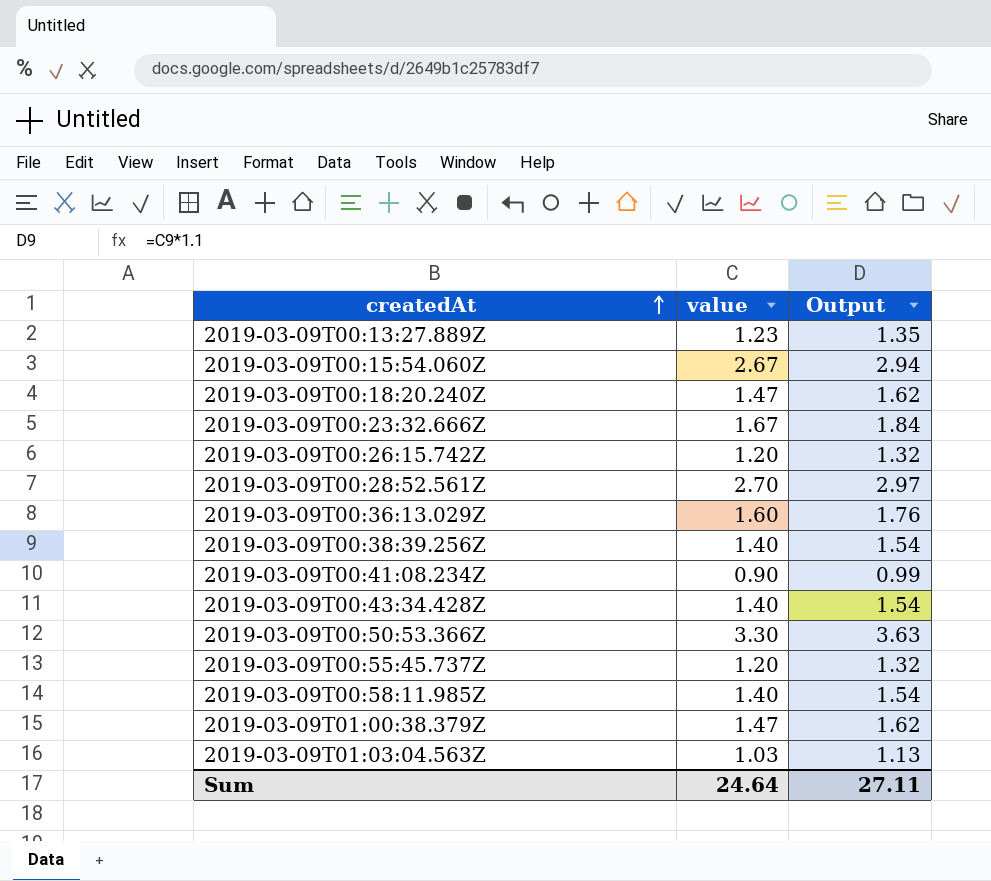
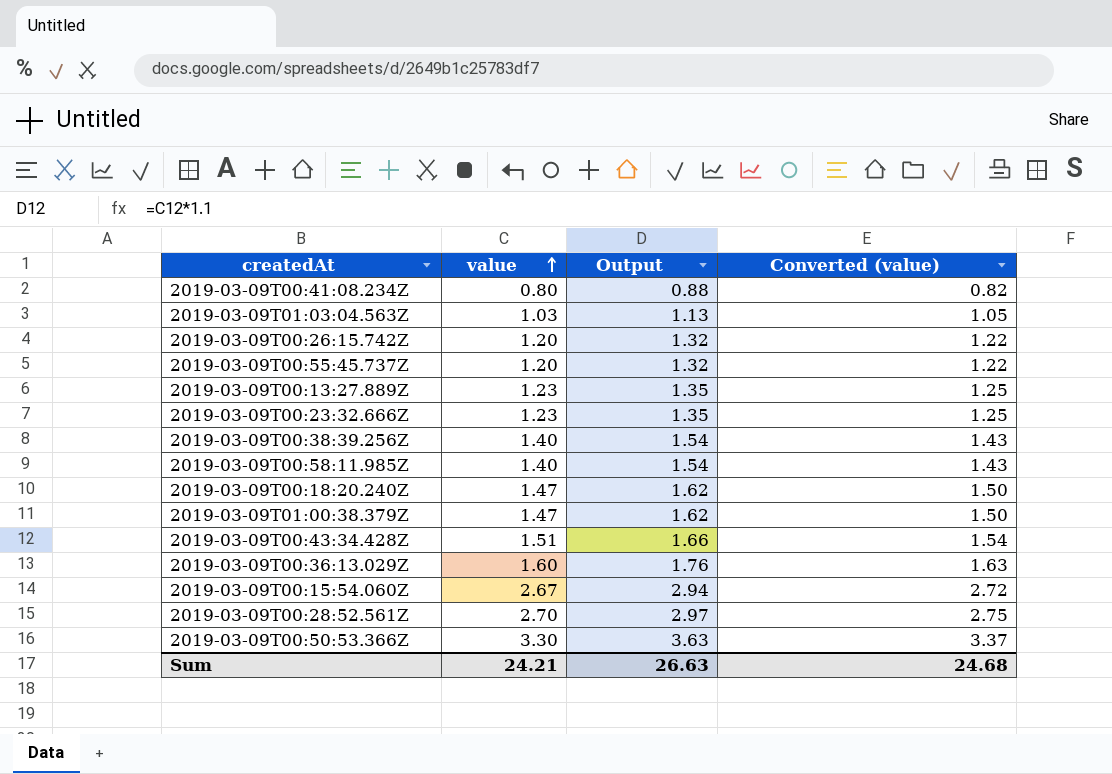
row order: createdAt ascending -> value ascending
column Converted (value) | formula: none -> [value] * 1.02
2019-03-09T00:41:08.234Z | value: 0.90 -> 0.80
2019-03-09T00:41:08.234Z | Output: 0.99 -> 0.88
2019-03-09T00:23:32.666Z | value: 1.67 -> 1.23
2019-03-09T00:23:32.666Z | Output: 1.84 -> 1.35
2019-03-09T00:43:34.428Z | value: 1.40 -> 1.51
2019-03-09T00:43:34.428Z | Output: 1.54 -> 1.66
Sum | value: 24.64 -> 24.21
Sum | Output: 27.11 -> 26.63

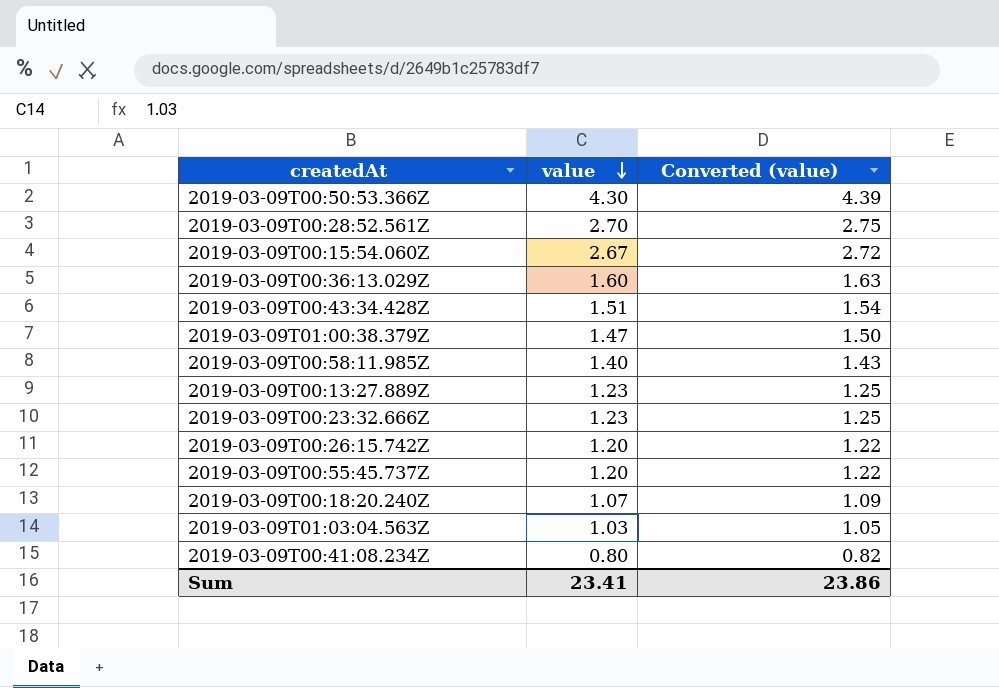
row order: value ascending -> value descending
column Output | formula: [value] * 1.1 -> none
row 2019-03-09T00:38:39.256Z: 1.40 | 1.54 | 1.43 -> none
2019-03-09T00:50:53.366Z | value: 3.30 -> 4.30
2019-03-09T00:50:53.366Z | Converted (value): 3.37 -> 4.39
2019-03-09T00:18:20.240Z | value: 1.47 -> 1.07
2019-03-09T00:18:20.240Z | Converted (value): 1.50 -> 1.09
Sum | value: 24.21 -> 23.41
Sum | Converted (value): 24.68 -> 23.86

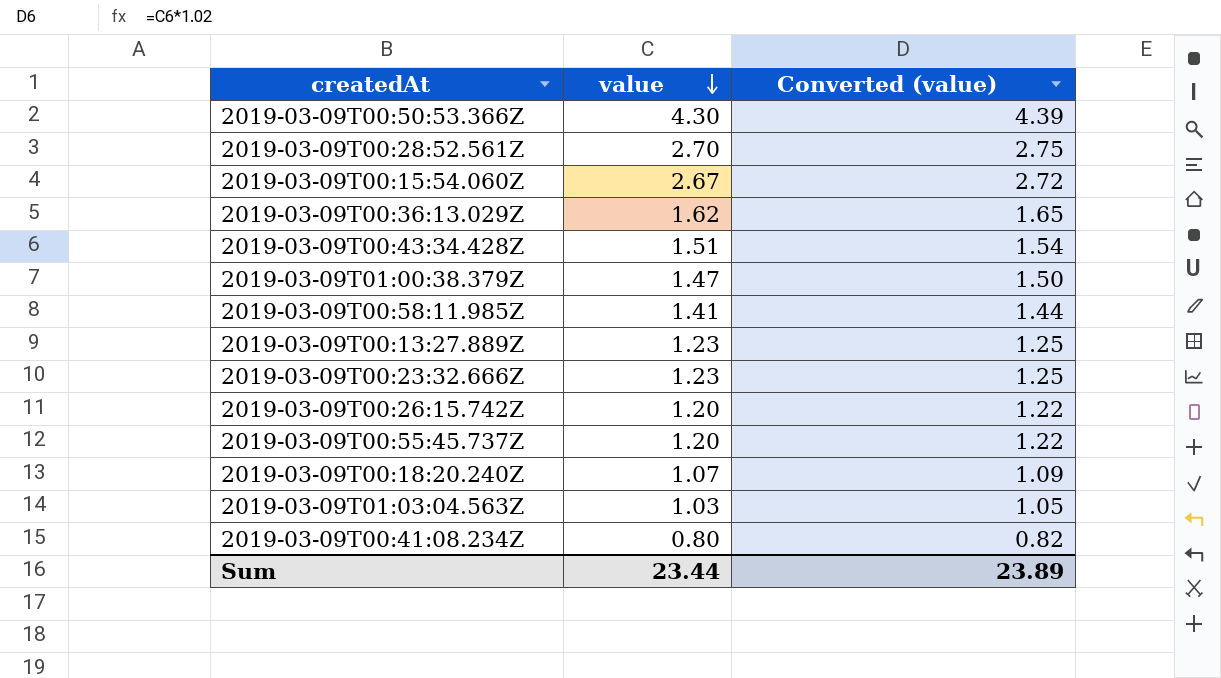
2019-03-09T00:36:13.029Z | value: 1.60 -> 1.62
2019-03-09T00:36:13.029Z | Converted (value): 1.63 -> 1.65
2019-03-09T00:58:11.985Z | value: 1.40 -> 1.41
2019-03-09T00:58:11.985Z | Converted (value): 1.43 -> 1.44
Sum | value: 23.41 -> 23.44
Sum | Converted (value): 23.86 -> 23.89

